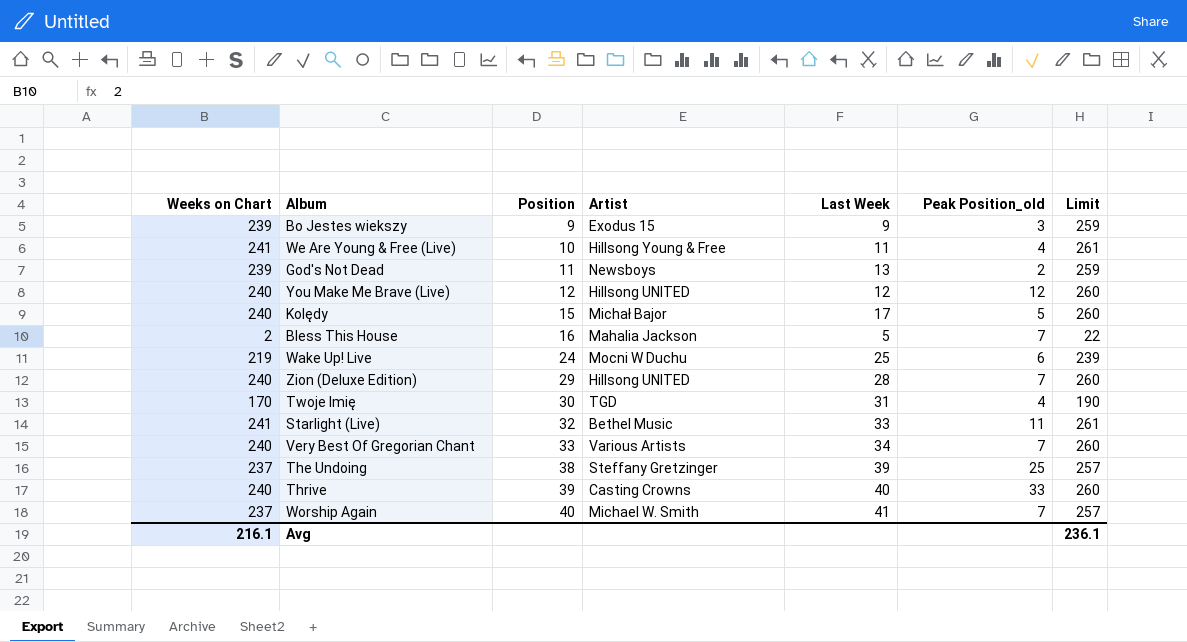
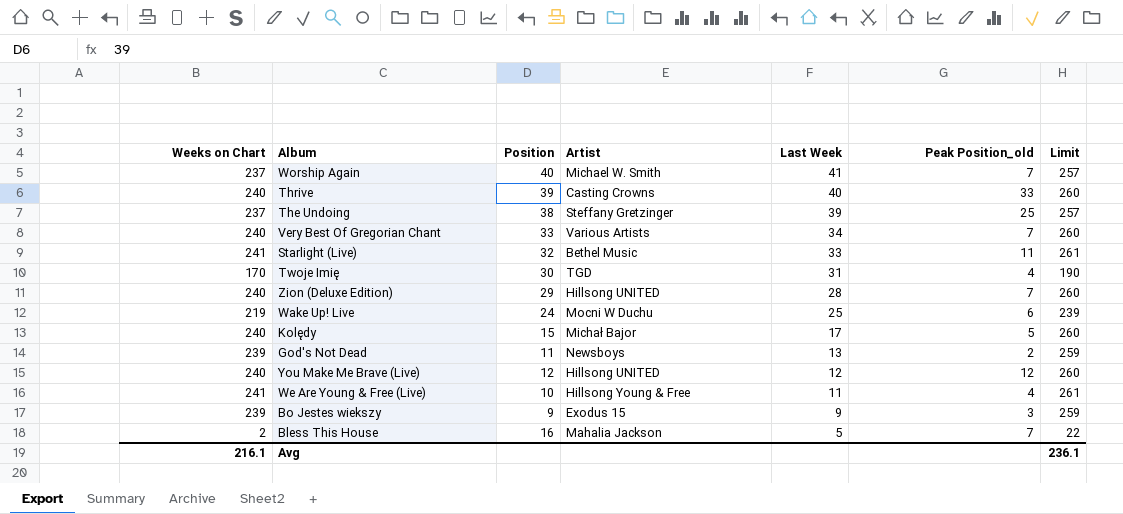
row order: Position ascending -> Last Week descending

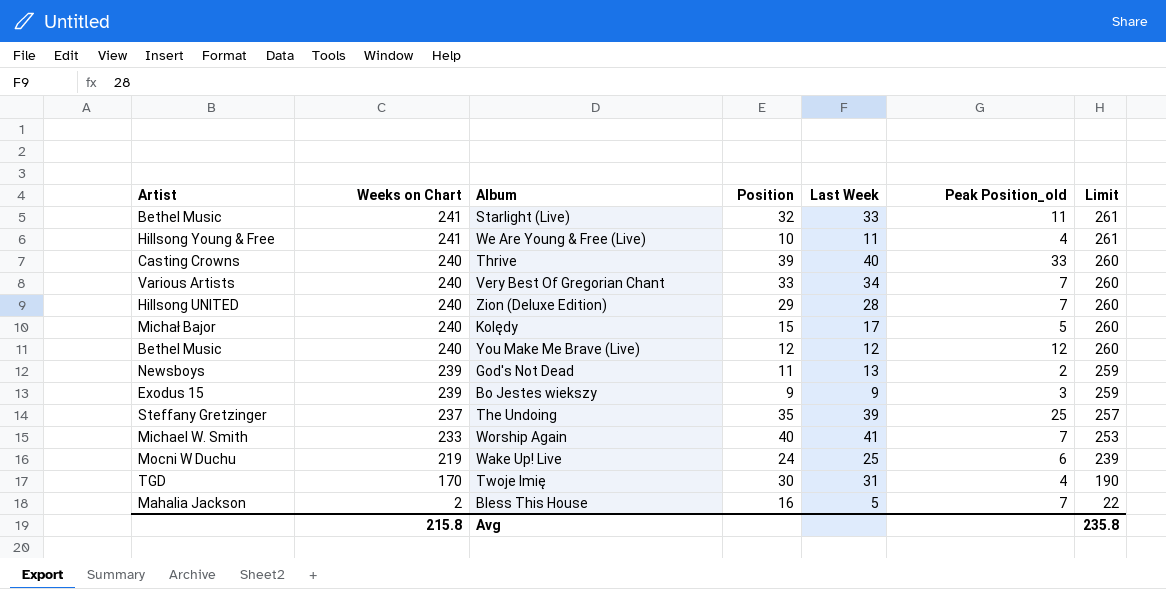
row order: Last Week descending -> Weeks on Chart descending
column Artist | position: 4 -> 1
You Make Me Brave (Live) | Artist: Hillsong UNITED -> Bethel Music
The Undoing | Position: 38 -> 35
Worship Again | Weeks on Chart: 237 -> 233
Worship Again | Limit: 257 -> 253
Avg | Weeks on Chart: 216.1 -> 215.8
Avg | Limit: 236.1 -> 235.8

